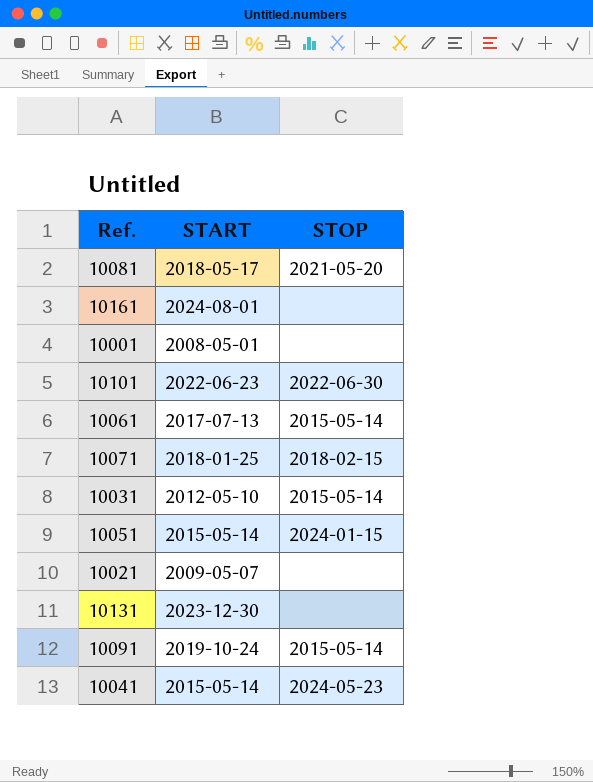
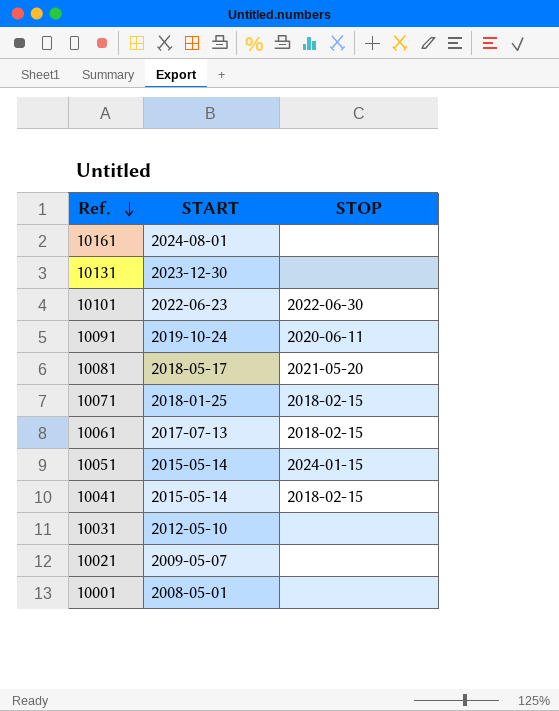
row order: none -> Ref. descending
10091 | STOP: 2015-05-14 -> 2020-06-11
10061 | STOP: 2015-05-14 -> 2018-02-15
10041 | STOP: 2024-05-23 -> 2018-02-15
10031 | STOP: 2015-05-14 -> none

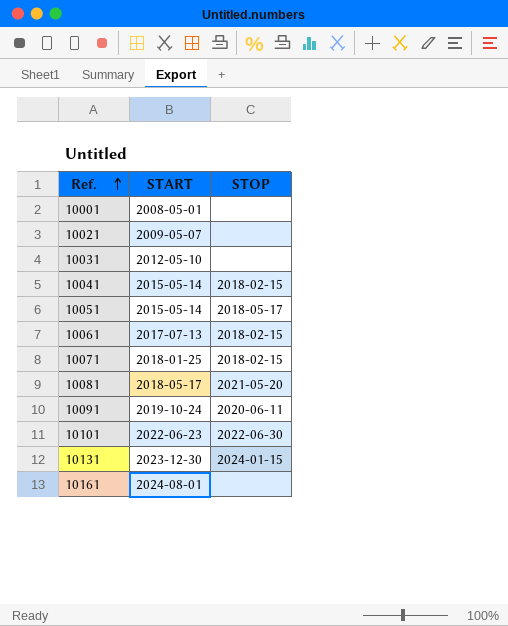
row order: Ref. descending -> Ref. ascending
10051 | STOP: 2024-01-15 -> 2018-05-17
10131 | STOP: none -> 2024-01-15

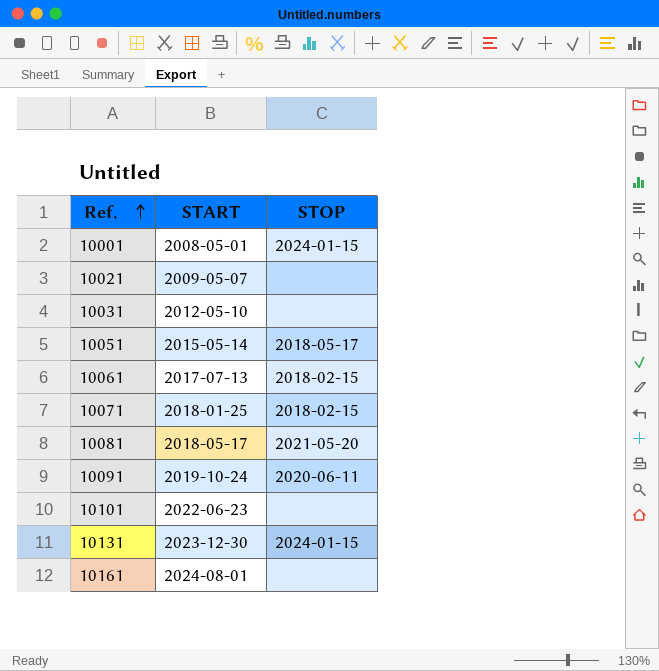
row 10041: 2015-05-14 | 2018-02-15 -> none
10001 | STOP: none -> 2024-01-15
10101 | STOP: 2022-06-30 -> none

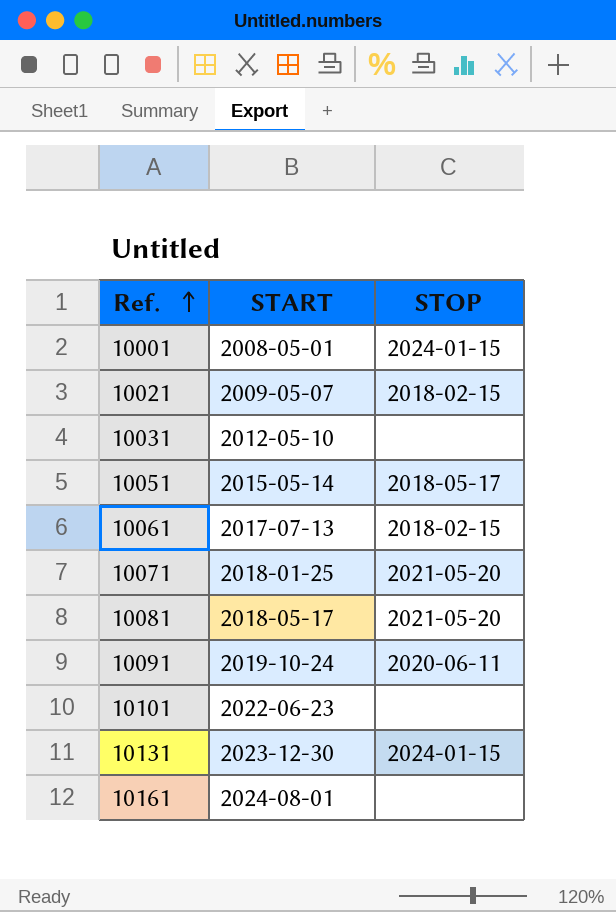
10021 | STOP: none -> 2018-02-15
10071 | STOP: 2018-02-15 -> 2021-05-20

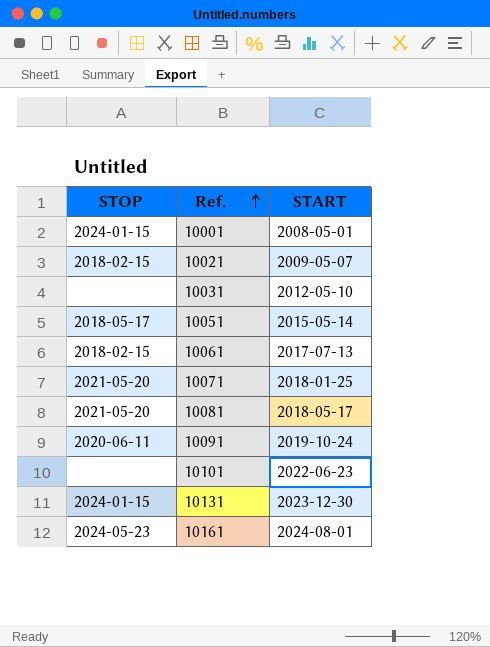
column STOP | position: 3 -> 1
10161 | STOP: none -> 2024-05-23

